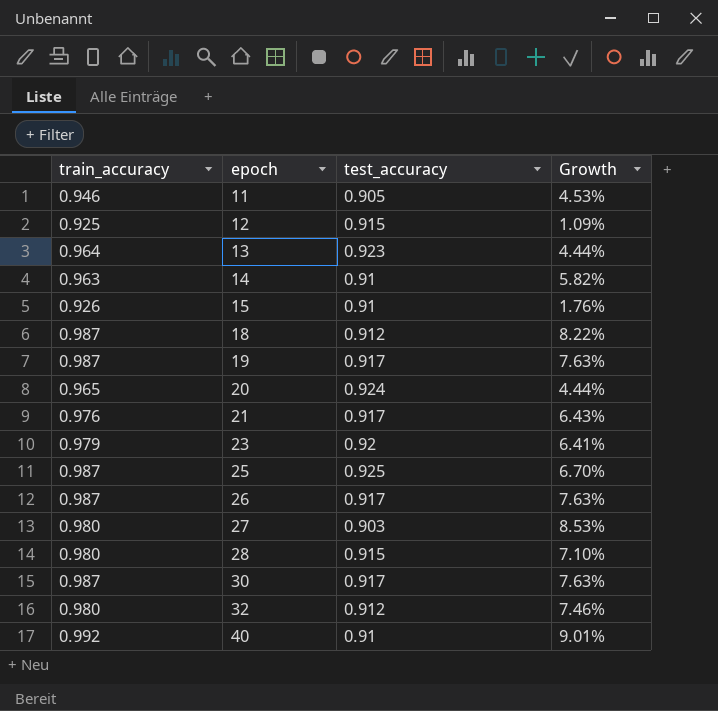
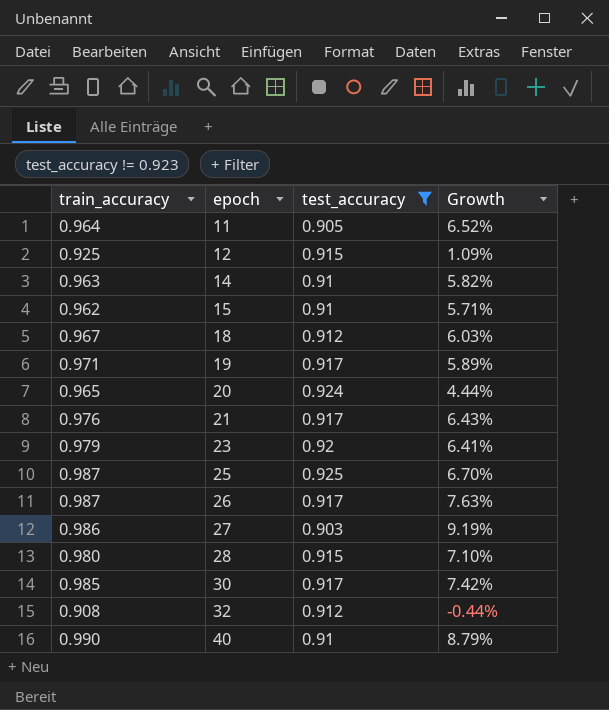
filter: none -> test_accuracy != 0.923
11 | train_accuracy: 0.946 -> 0.964
11 | Growth: 4.53% -> 6.52%
15 | train_accuracy: 0.926 -> 0.962
15 | Growth: 1.76% -> 5.71%
18 | train_accuracy: 0.987 -> 0.967
18 | Growth: 8.22% -> 6.03%
19 | train_accuracy: 0.987 -> 0.971
19 | Growth: 7.63% -> 5.89%
27 | train_accuracy: 0.980 -> 0.986
27 | Growth: 8.53% -> 9.19%
30 | train_accuracy: 0.987 -> 0.985
30 | Growth: 7.63% -> 7.42%
32 | train_accuracy: 0.980 -> 0.908
32 | Growth: 7.46% -> -0.44%
40 | train_accuracy: 0.992 -> 0.990
40 | Growth: 9.01% -> 8.79%

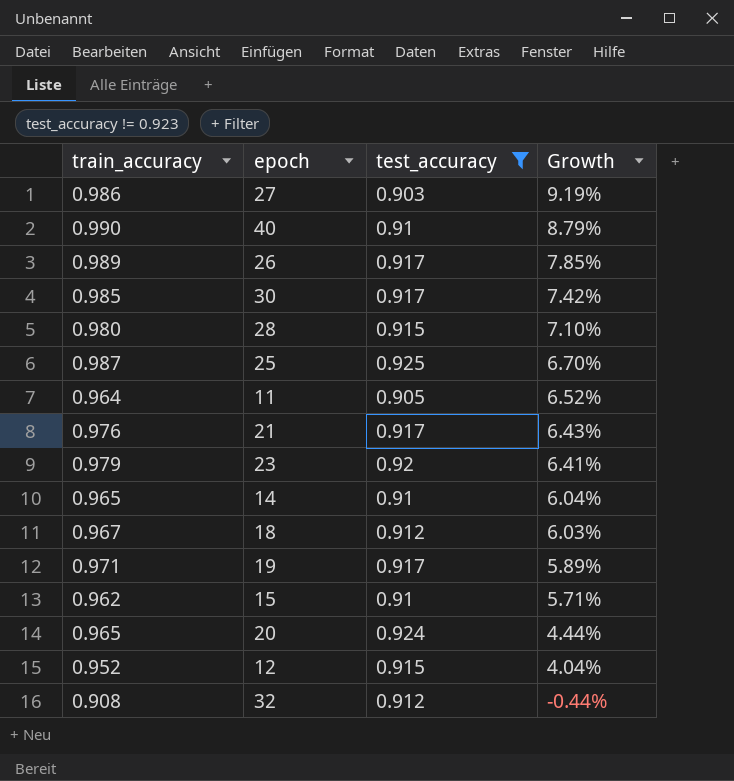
row order: epoch ascending -> Growth descending
26 | train_accuracy: 0.987 -> 0.989
26 | Growth: 7.63% -> 7.85%
14 | train_accuracy: 0.963 -> 0.965
14 | Growth: 5.82% -> 6.04%
12 | train_accuracy: 0.925 -> 0.952
12 | Growth: 1.09% -> 4.04%

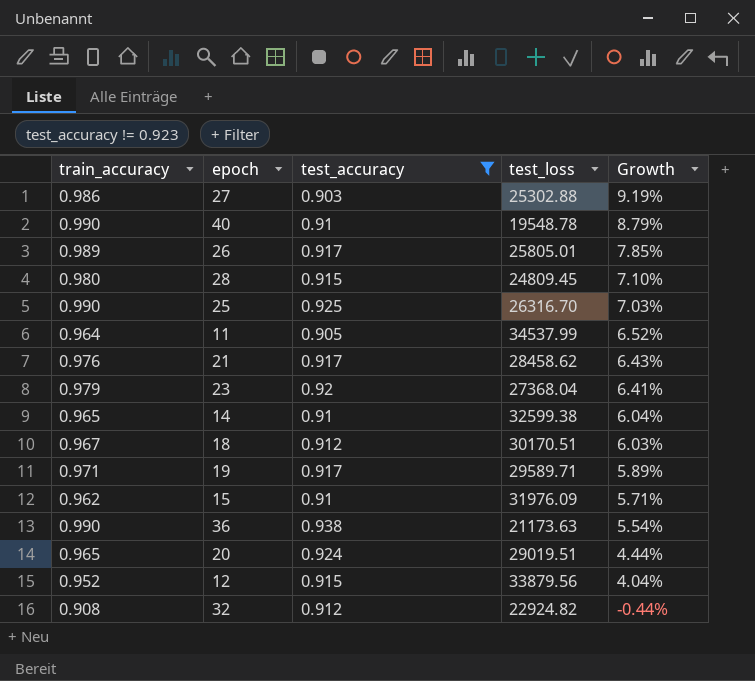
column test_loss | position: none -> 4
row 30: 0.985 | 0.917 | 7.42% -> none
25 | train_accuracy: 0.987 -> 0.990
25 | Growth: 6.70% -> 7.03%
row 36: none -> 0.990 | 0.938 | 21173.63 | 5.54%

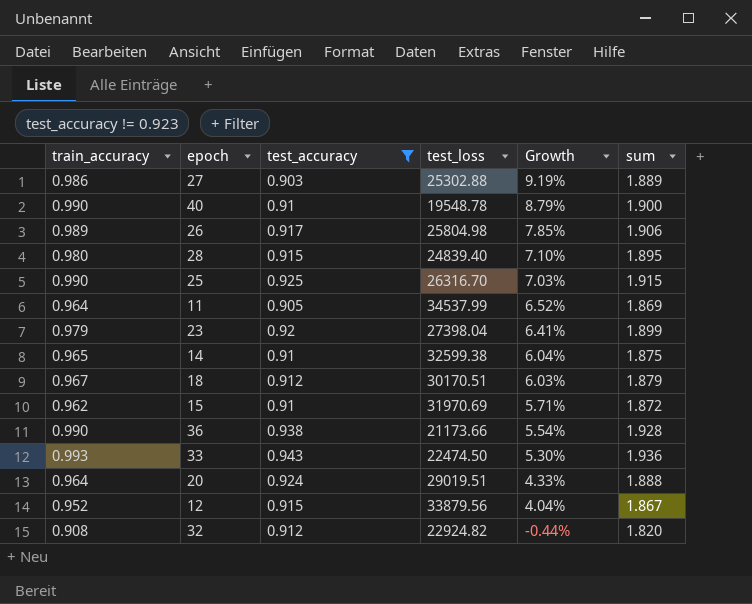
column sum | formula: none -> [train_accuracy] + [test_accuracy]
row 21: 0.976 | 0.917 | 28458.62 | 6.43% -> none
row 19: 0.971 | 0.917 | 29589.71 | 5.89% -> none
26 | test_loss: 25805.01 -> 25804.98
28 | test_loss: 24809.45 -> 24839.40
23 | test_loss: 27368.04 -> 27398.04
15 | test_loss: 31976.09 -> 31970.69
36 | test_loss: 21173.63 -> 21173.66
row 33: none -> 0.993 | 0.943 | 22474.50 | 5.30% | 1.936
20 | train_accuracy: 0.965 -> 0.964
20 | Growth: 4.44% -> 4.33%

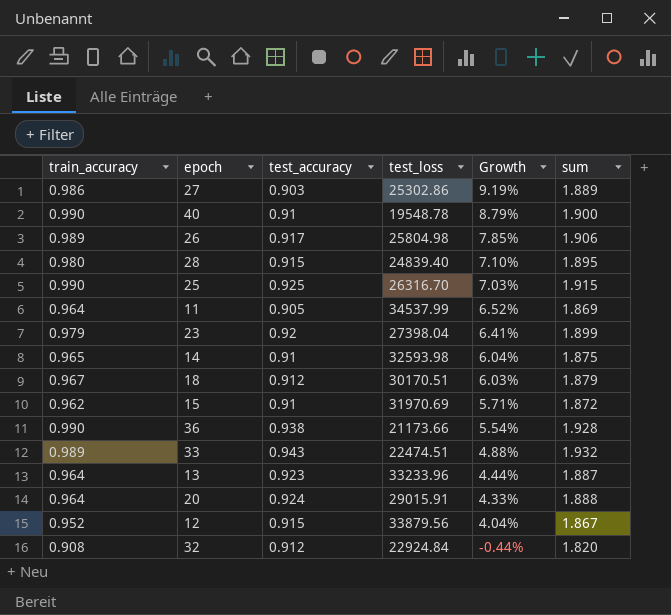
filter: test_accuracy != 0.923 -> none
27 | test_loss: 25302.88 -> 25302.86
14 | test_loss: 32599.38 -> 32593.98
33 | train_accuracy: 0.993 -> 0.989
33 | test_loss: 22474.50 -> 22474.51
33 | Growth: 5.30% -> 4.88%
33 | sum: 1.936 -> 1.932
20 | test_loss: 29019.51 -> 29015.91
32 | test_loss: 22924.82 -> 22924.84

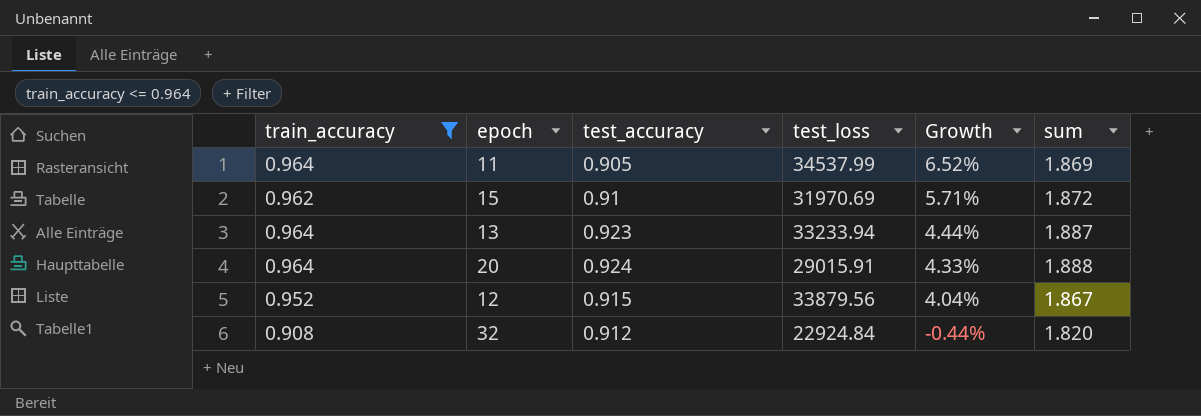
filter: none -> train_accuracy <= 0.964
13 | test_loss: 33233.96 -> 33233.94

